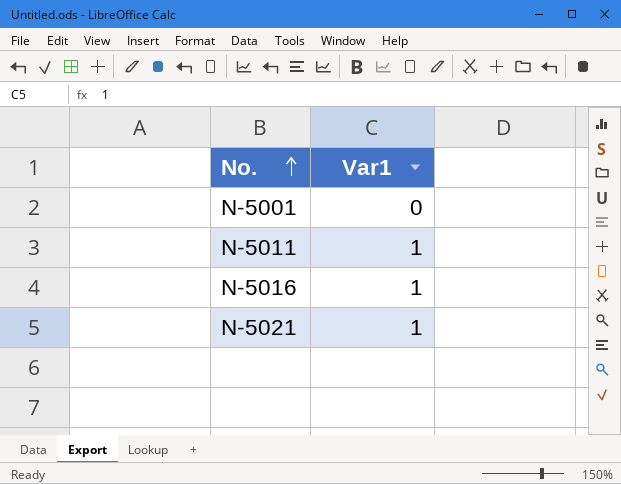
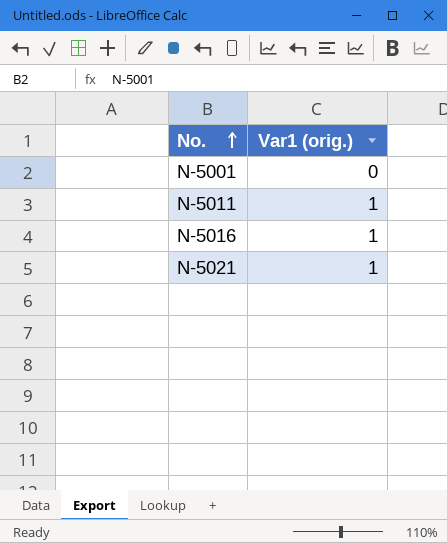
column name: Var1 -> Var1 (orig.)

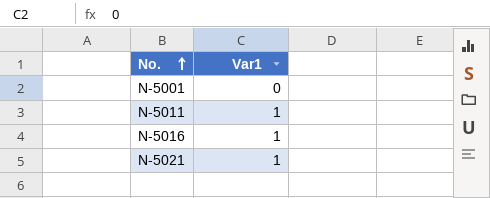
column name: Var1 (orig.) -> Var1

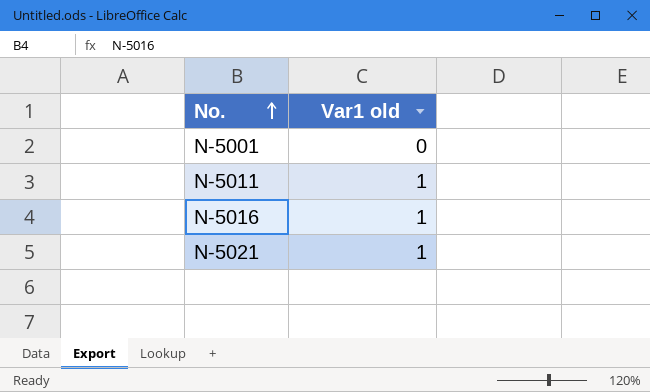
column name: Var1 -> Var1 old

